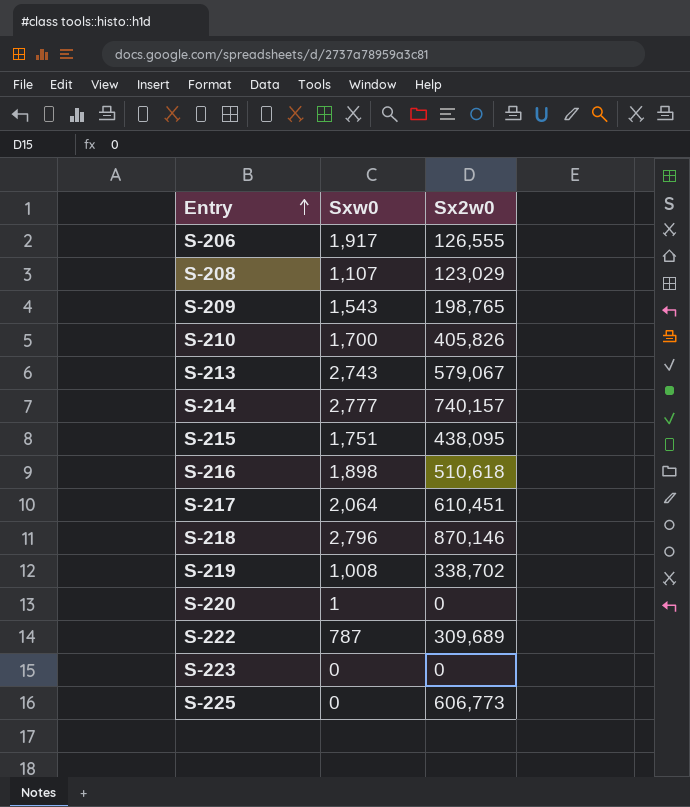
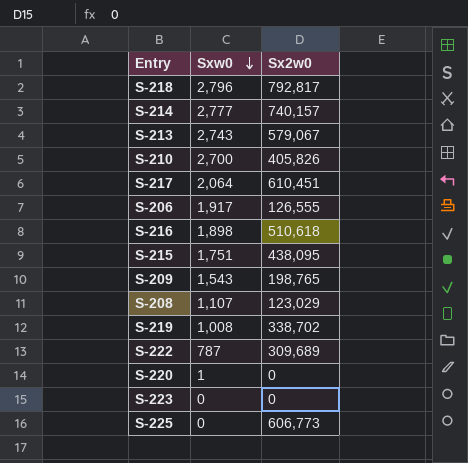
row order: Entry ascending -> Sxw0 descending
S-218 | Sx2w0: 870,146 -> 792,817
S-210 | Sxw0: 1,700 -> 2,700

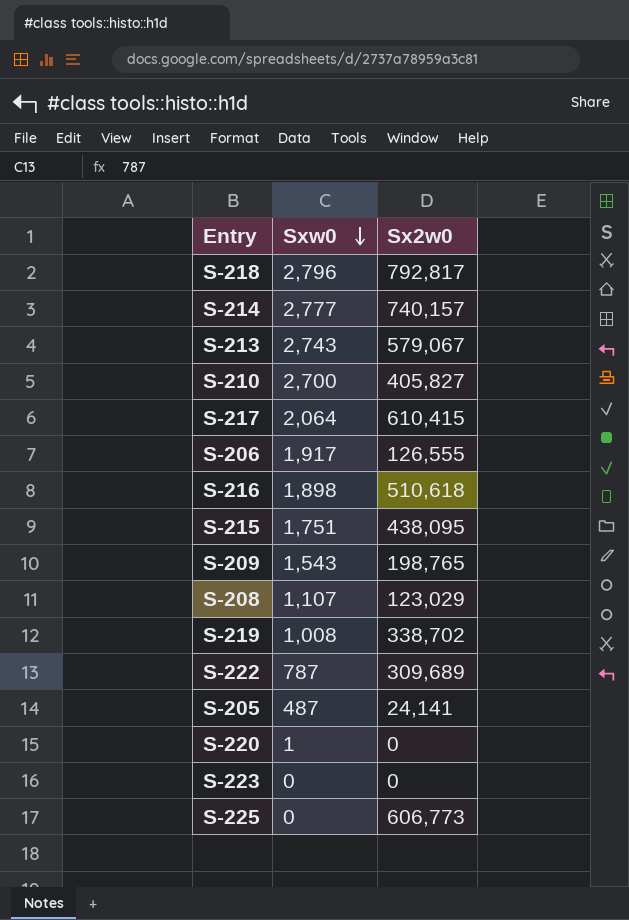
S-210 | Sx2w0: 405,826 -> 405,827
S-217 | Sx2w0: 610,451 -> 610,415
row S-205: none -> 487 | 24,141

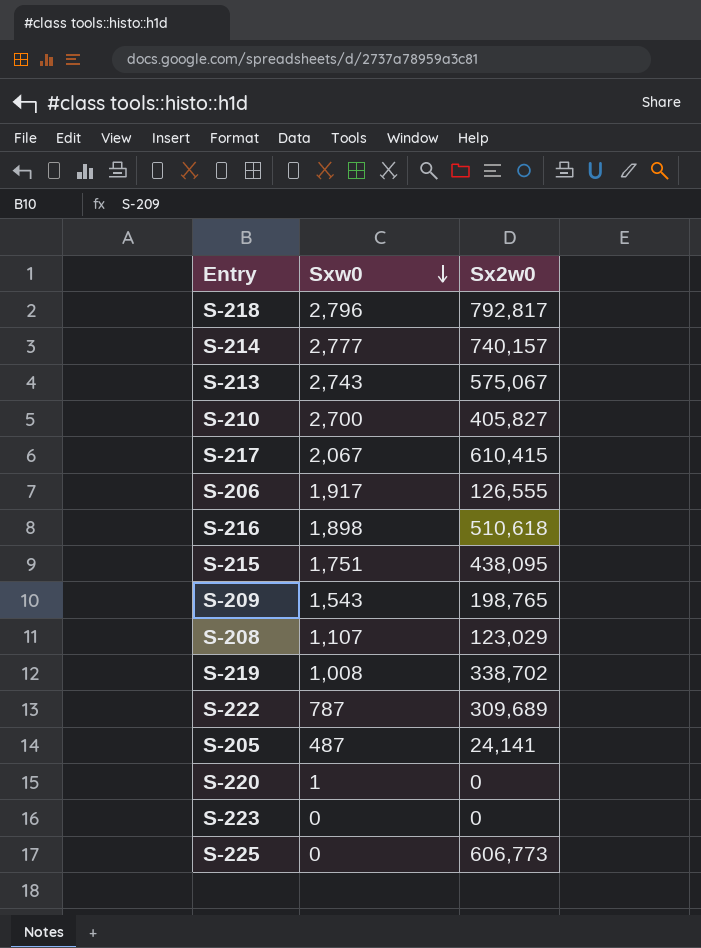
S-213 | Sx2w0: 579,067 -> 575,067
S-217 | Sxw0: 2,064 -> 2,067

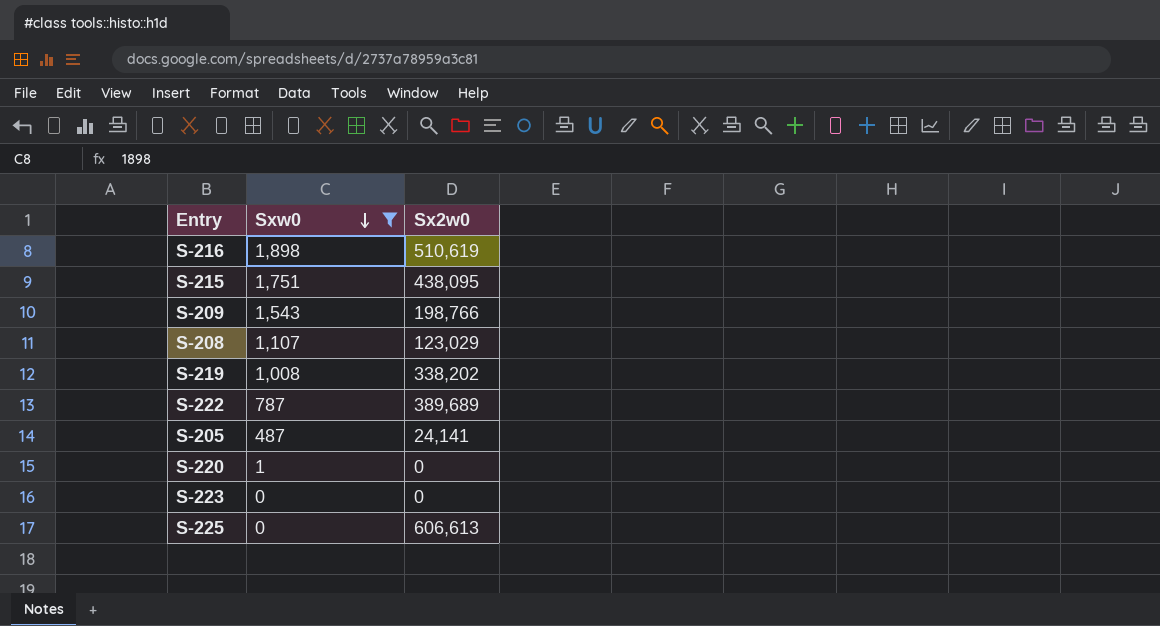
filter: none -> Sxw0 <= 1,898
S-216 | Sx2w0: 510,618 -> 510,619
S-209 | Sx2w0: 198,765 -> 198,766
S-219 | Sx2w0: 338,702 -> 338,202
S-222 | Sx2w0: 309,689 -> 389,689
S-225 | Sx2w0: 606,773 -> 606,613

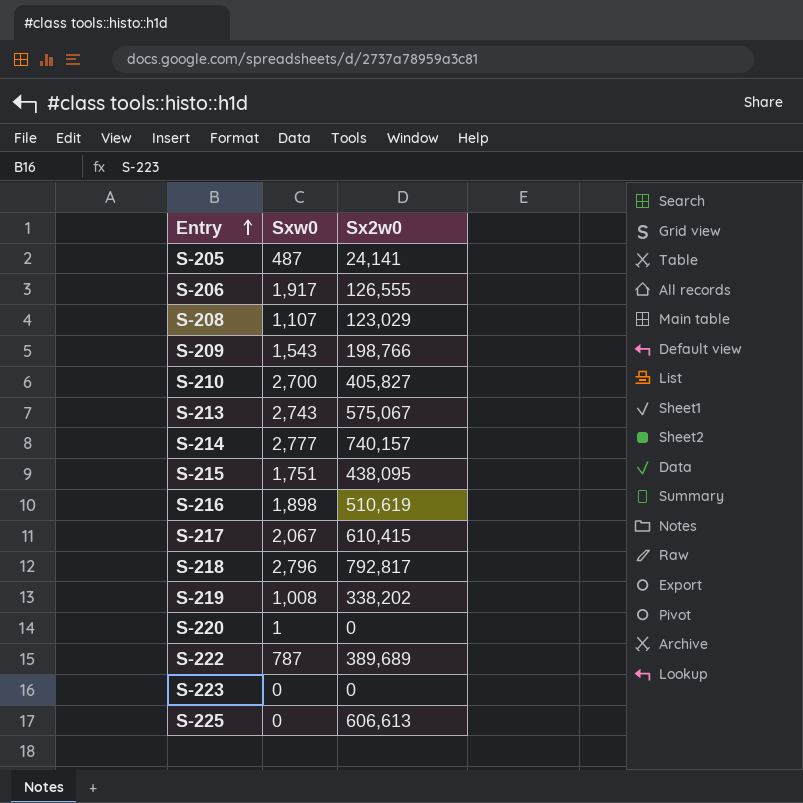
filter: Sxw0 <= 1,898 -> none
row order: Sxw0 descending -> Entry ascending

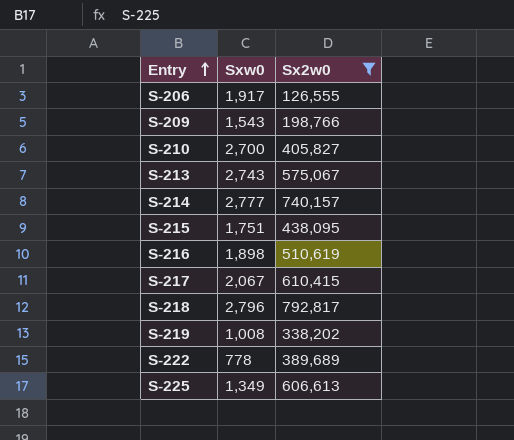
filter: none -> Sx2w0 >= 126,555
S-222 | Sxw0: 787 -> 778
S-225 | Sxw0: 0 -> 1,349

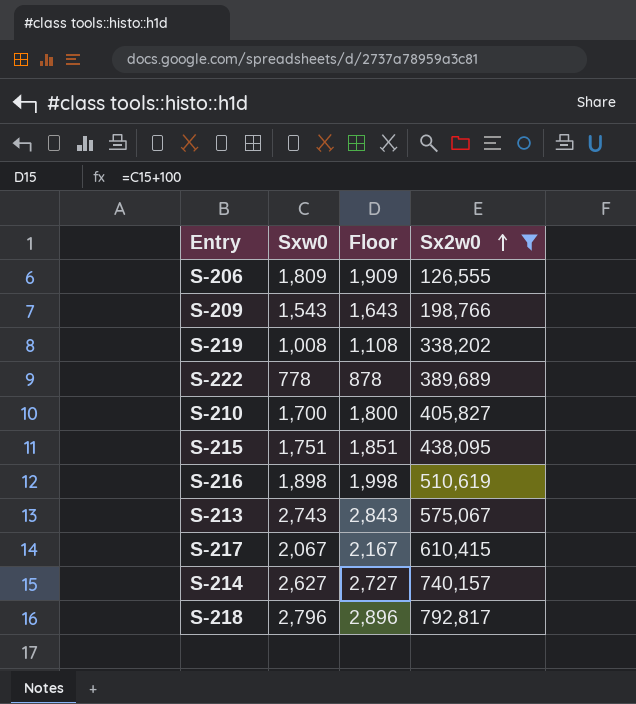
row order: Entry ascending -> Sx2w0 ascending
column Floor | formula: none -> [Sxw0] + 100
row S-225: 1,349 | 606,613 -> none
S-206 | Sxw0: 1,917 -> 1,809
S-210 | Sxw0: 2,700 -> 1,700
S-214 | Sxw0: 2,777 -> 2,627

